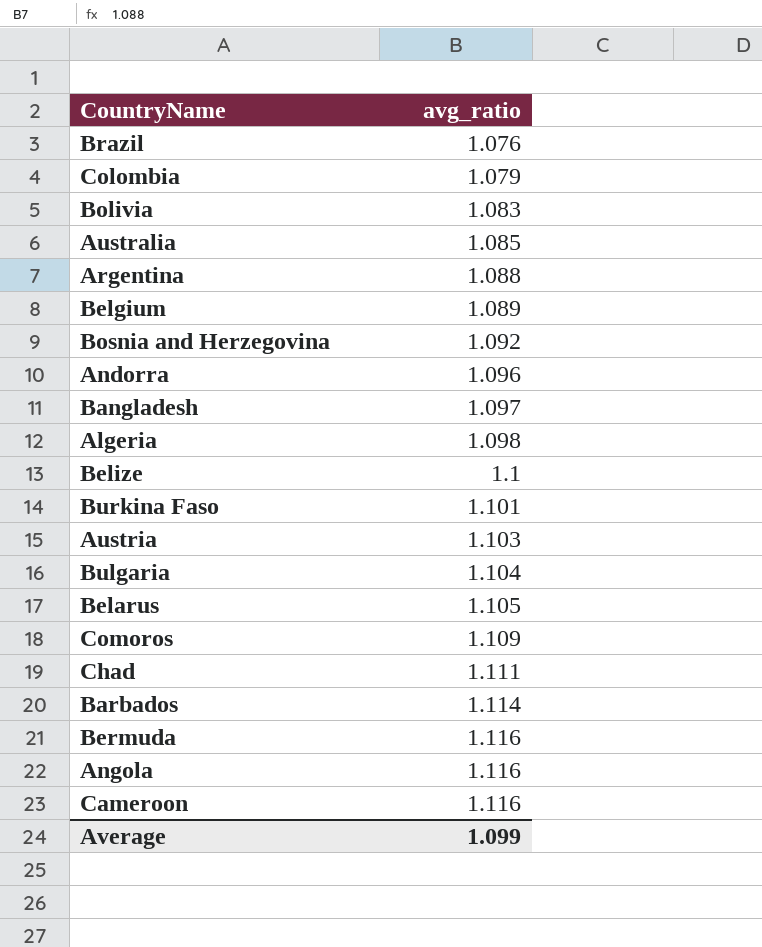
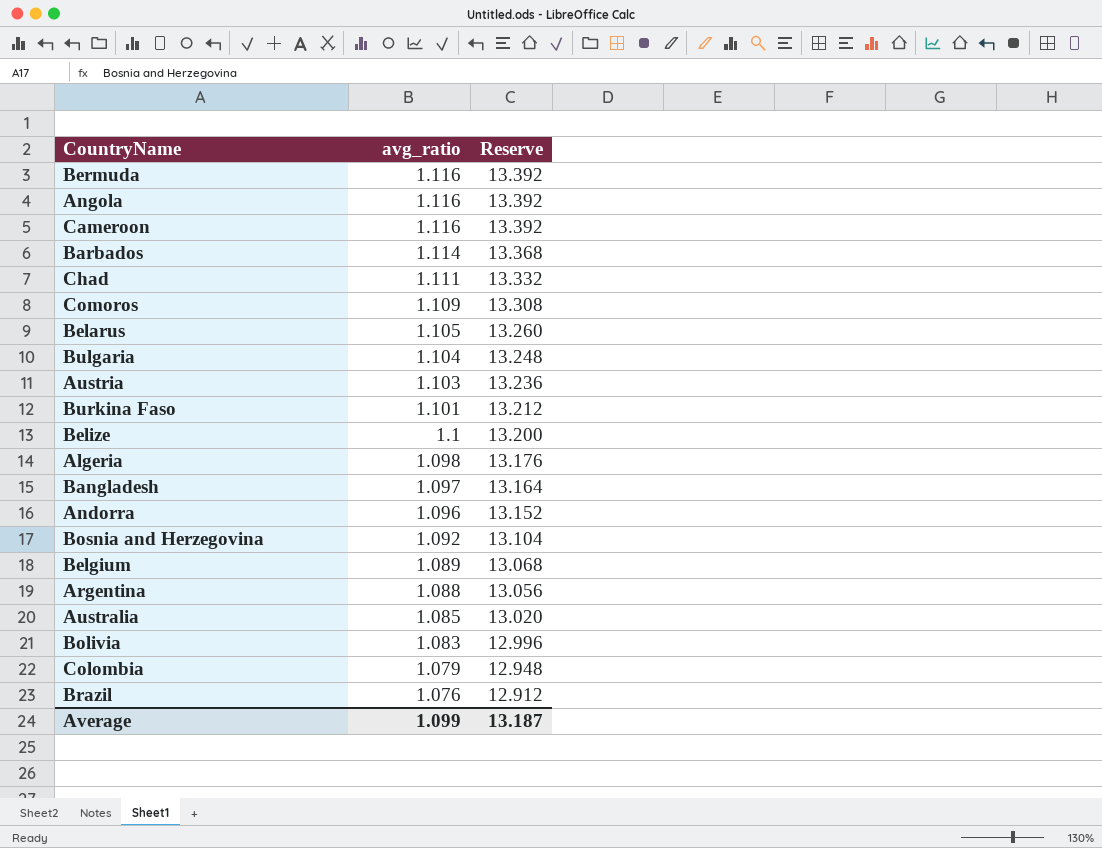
row order: avg_ratio ascending -> avg_ratio descending
column Reserve | formula: none -> [avg_ratio] * 12

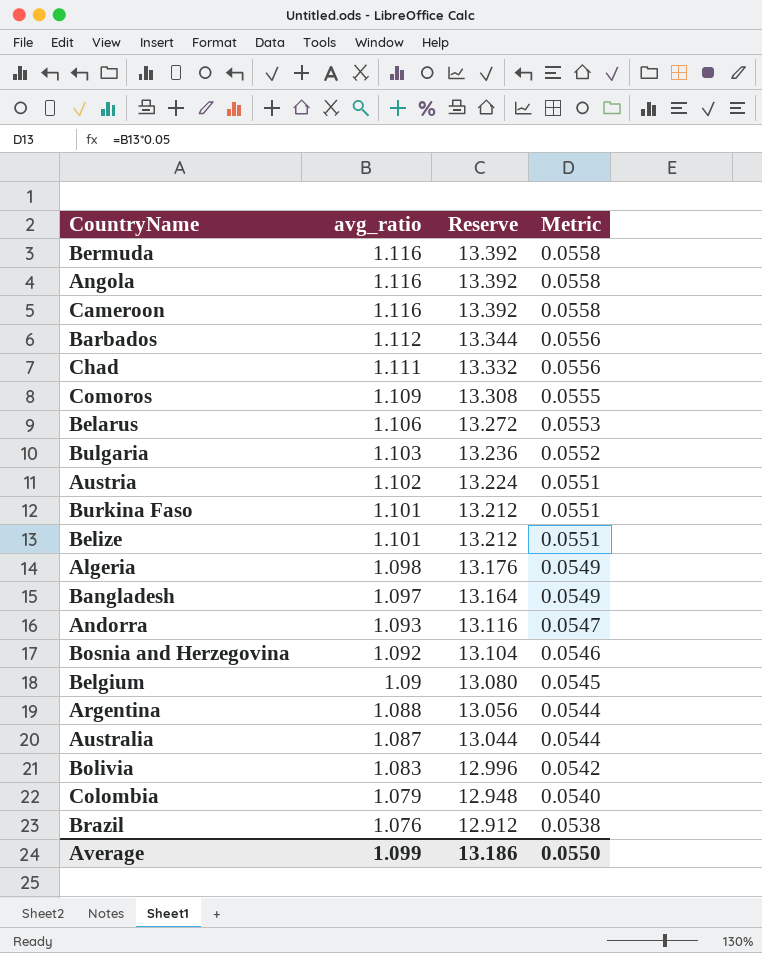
column Metric | formula: none -> [avg_ratio] * 0.05
Barbados | avg_ratio: 1.114 -> 1.112
Barbados | Reserve: 13.368 -> 13.344
Belarus | avg_ratio: 1.105 -> 1.106
Belarus | Reserve: 13.260 -> 13.272
Bulgaria | avg_ratio: 1.104 -> 1.103
Bulgaria | Reserve: 13.248 -> 13.236
Austria | avg_ratio: 1.103 -> 1.102
Austria | Reserve: 13.236 -> 13.224
Belize | avg_ratio: 1.1 -> 1.101
Belize | Reserve: 13.200 -> 13.212
Andorra | avg_ratio: 1.096 -> 1.093
Andorra | Reserve: 13.152 -> 13.116
Belgium | avg_ratio: 1.089 -> 1.09
Belgium | Reserve: 13.068 -> 13.080
Australia | avg_ratio: 1.085 -> 1.087
Australia | Reserve: 13.020 -> 13.044
Average | Reserve: 13.187 -> 13.186

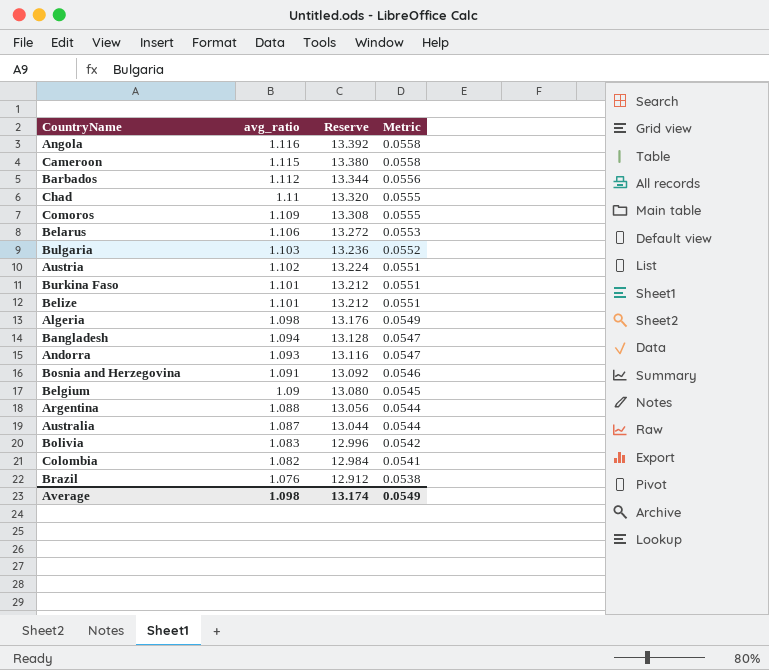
row Bermuda: 1.116 | 13.392 | 0.0558 -> none
Cameroon | avg_ratio: 1.116 -> 1.115
Cameroon | Reserve: 13.392 -> 13.380
Chad | avg_ratio: 1.111 -> 1.11
Chad | Reserve: 13.332 -> 13.320
Chad | Metric: 0.0556 -> 0.0555
Bangladesh | avg_ratio: 1.097 -> 1.094
Bangladesh | Reserve: 13.164 -> 13.128
Bangladesh | Metric: 0.0549 -> 0.0547
Bosnia and Herzegovina | avg_ratio: 1.092 -> 1.091
Bosnia and Herzegovina | Reserve: 13.104 -> 13.092
Colombia | avg_ratio: 1.079 -> 1.082
Colombia | Reserve: 12.948 -> 12.984
Colombia | Metric: 0.0540 -> 0.0541
Average | avg_ratio: 1.099 -> 1.098
Average | Reserve: 13.186 -> 13.174
Average | Metric: 0.0550 -> 0.0549

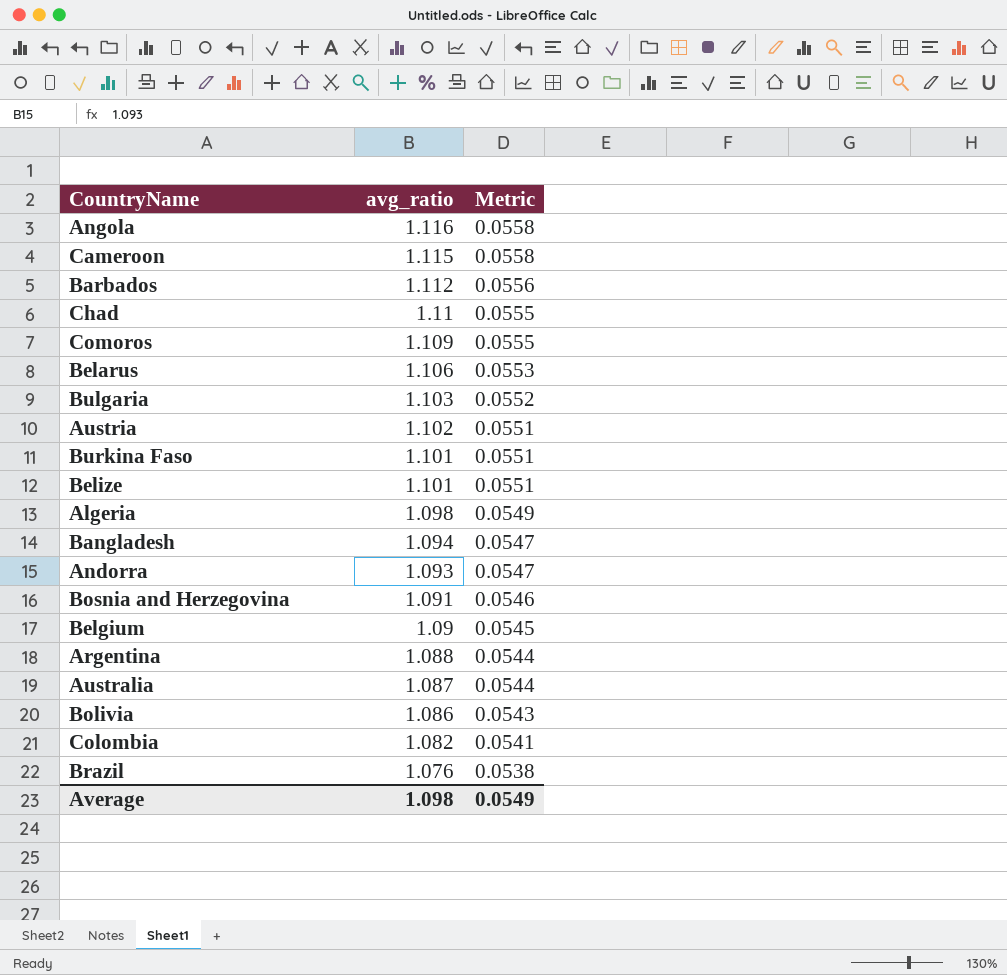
column Reserve | formula: [avg_ratio] * 12 -> none
Bolivia | avg_ratio: 1.083 -> 1.086
Bolivia | Metric: 0.0542 -> 0.0543

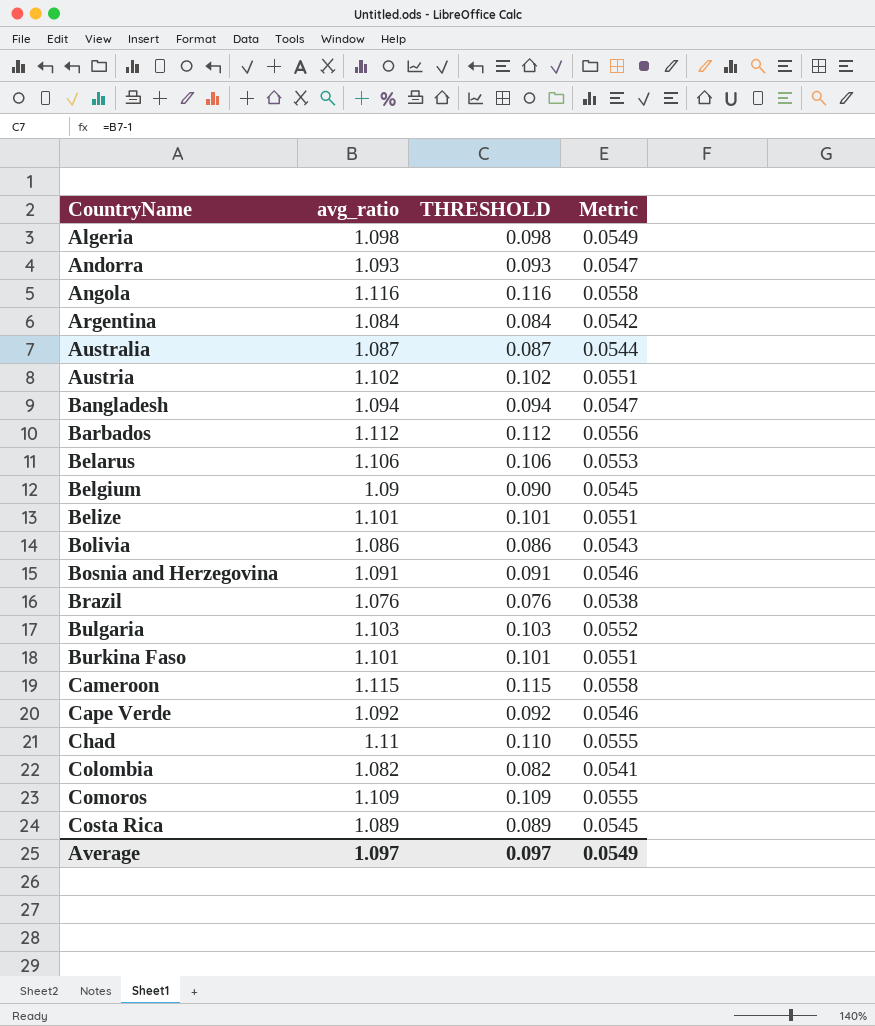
row order: avg_ratio descending -> CountryName ascending
column THRESHOLD | formula: none -> [avg_ratio] - 1
Argentina | avg_ratio: 1.088 -> 1.084
Argentina | Metric: 0.0544 -> 0.0542
row Cape Verde: none -> 1.092 | 0.092 | 0.0546
row Costa Rica: none -> 1.089 | 0.089 | 0.0545
Average | avg_ratio: 1.098 -> 1.097

